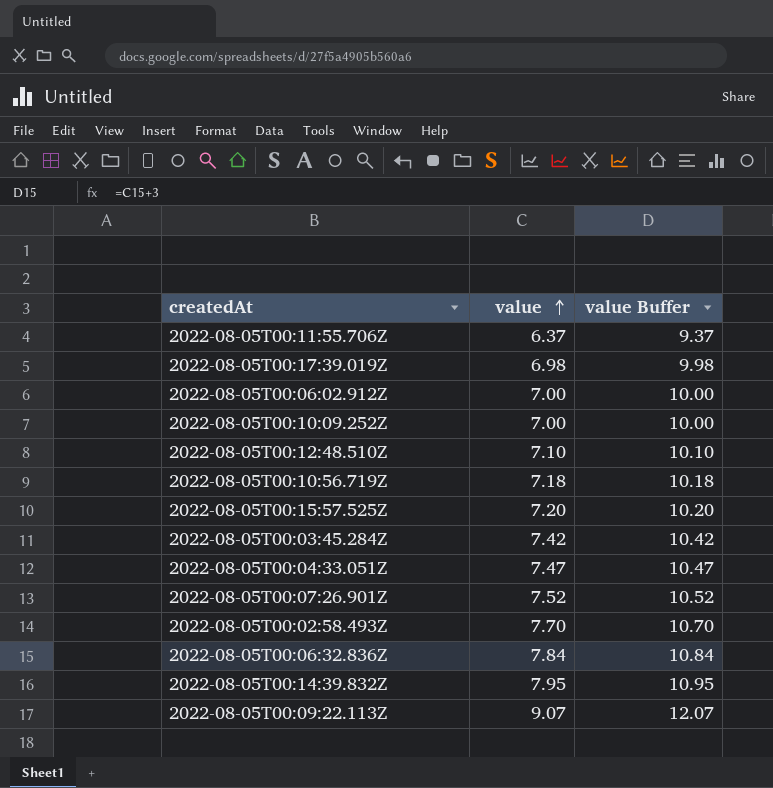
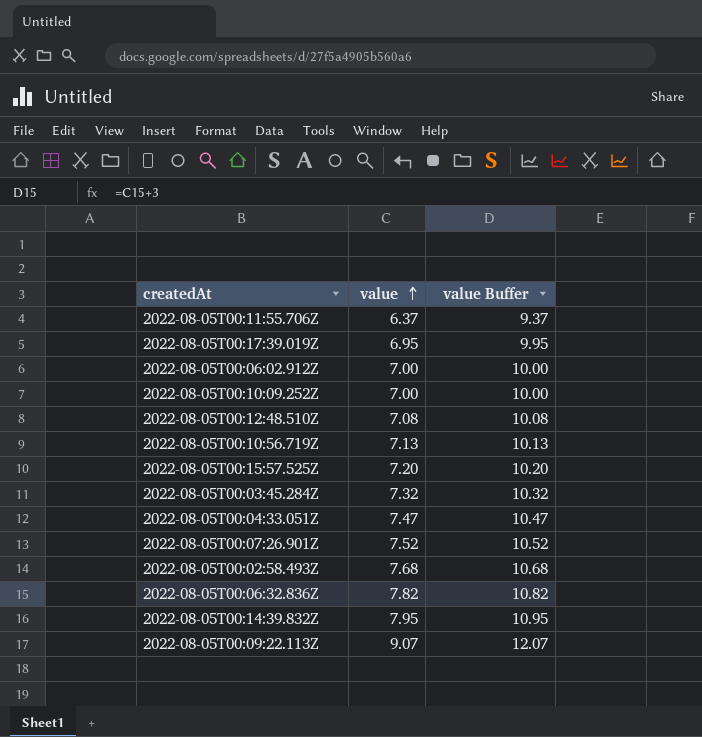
2022-08-05T00:17:39.019Z | value: 6.98 -> 6.95
2022-08-05T00:17:39.019Z | value Buffer: 9.98 -> 9.95
2022-08-05T00:12:48.510Z | value: 7.10 -> 7.08
2022-08-05T00:12:48.510Z | value Buffer: 10.10 -> 10.08
2022-08-05T00:10:56.719Z | value: 7.18 -> 7.13
2022-08-05T00:10:56.719Z | value Buffer: 10.18 -> 10.13
2022-08-05T00:03:45.284Z | value: 7.42 -> 7.32
2022-08-05T00:03:45.284Z | value Buffer: 10.42 -> 10.32
2022-08-05T00:02:58.493Z | value: 7.70 -> 7.68
2022-08-05T00:02:58.493Z | value Buffer: 10.70 -> 10.68
2022-08-05T00:06:32.836Z | value: 7.84 -> 7.82
2022-08-05T00:06:32.836Z | value Buffer: 10.84 -> 10.82

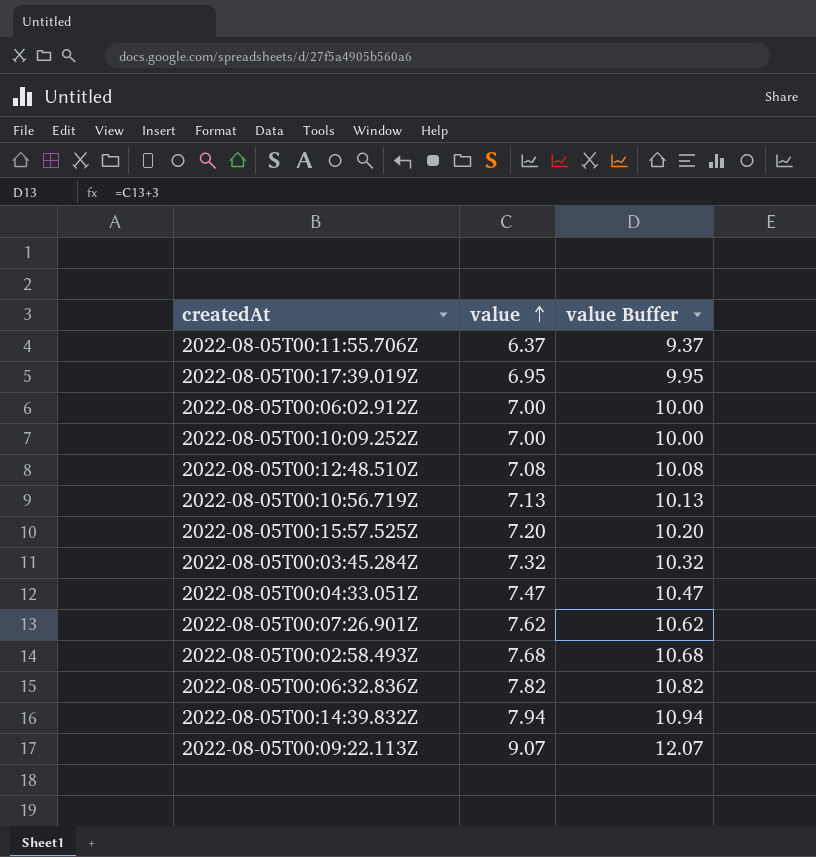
2022-08-05T00:07:26.901Z | value: 7.52 -> 7.62
2022-08-05T00:07:26.901Z | value Buffer: 10.52 -> 10.62
2022-08-05T00:14:39.832Z | value: 7.95 -> 7.94
2022-08-05T00:14:39.832Z | value Buffer: 10.95 -> 10.94

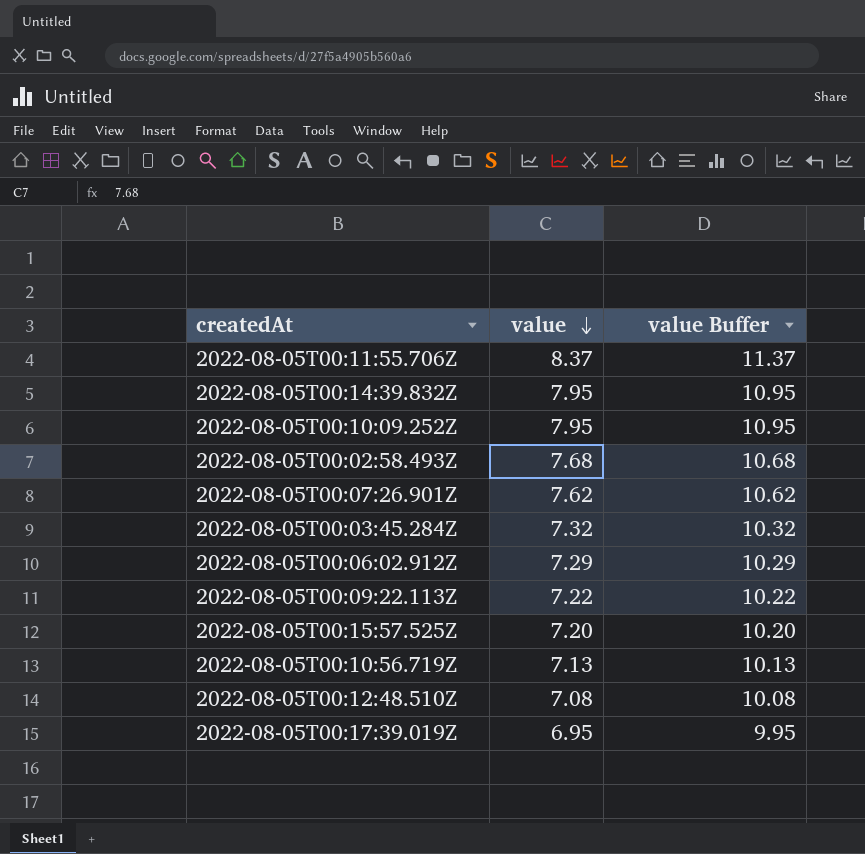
row order: value ascending -> value descending
row 2022-08-05T00:04:33.051Z: 7.47 | 10.47 -> none
row 2022-08-05T00:06:32.836Z: 7.82 | 10.82 -> none
2022-08-05T00:11:55.706Z | value: 6.37 -> 8.37
2022-08-05T00:11:55.706Z | value Buffer: 9.37 -> 11.37
2022-08-05T00:14:39.832Z | value: 7.94 -> 7.95
2022-08-05T00:14:39.832Z | value Buffer: 10.94 -> 10.95
2022-08-05T00:10:09.252Z | value: 7.00 -> 7.95
2022-08-05T00:10:09.252Z | value Buffer: 10.00 -> 10.95
2022-08-05T00:06:02.912Z | value: 7.00 -> 7.29
2022-08-05T00:06:02.912Z | value Buffer: 10.00 -> 10.29
2022-08-05T00:09:22.113Z | value: 9.07 -> 7.22
2022-08-05T00:09:22.113Z | value Buffer: 12.07 -> 10.22

